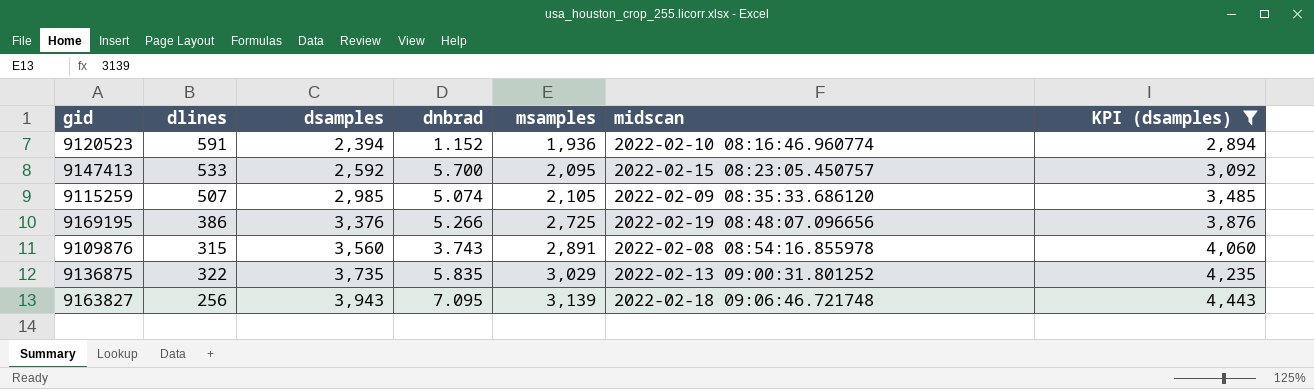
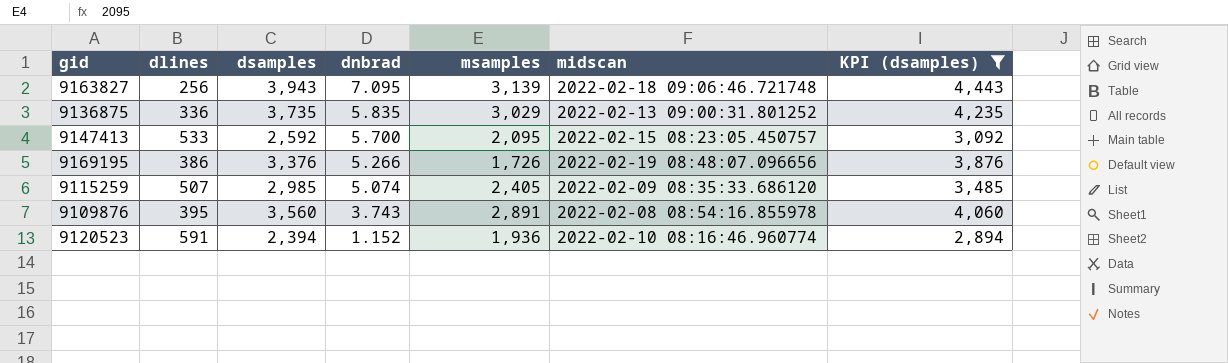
row order: dsamples ascending -> dnbrad descending
9136875 | dlines: 322 -> 336
9169195 | msamples: 2,725 -> 1,726
9115259 | msamples: 2,105 -> 2,405
9109876 | dlines: 315 -> 395

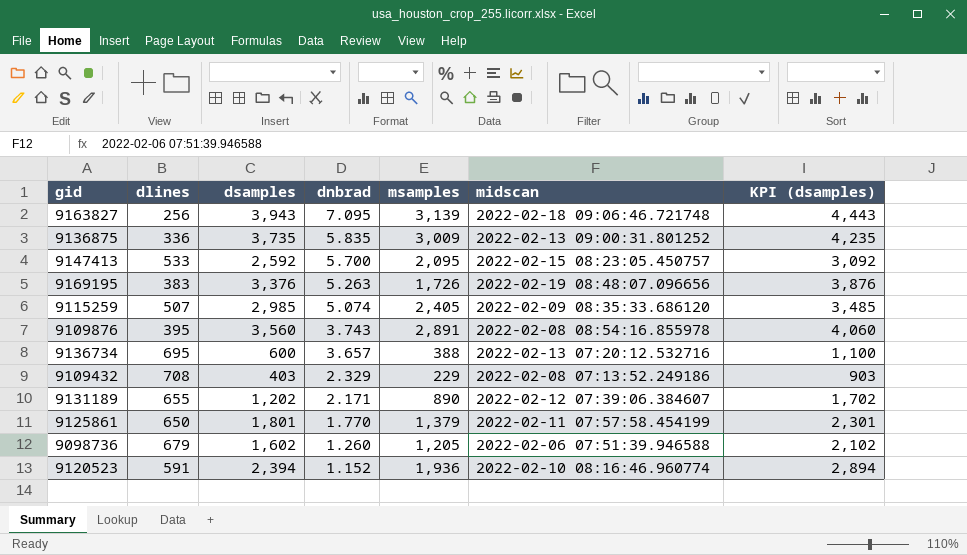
filter: KPI (dsamples) >= 2,894 -> none
9136875 | msamples: 3,029 -> 3,009
9169195 | dlines: 386 -> 383
9169195 | dnbrad: 5.266 -> 5.263

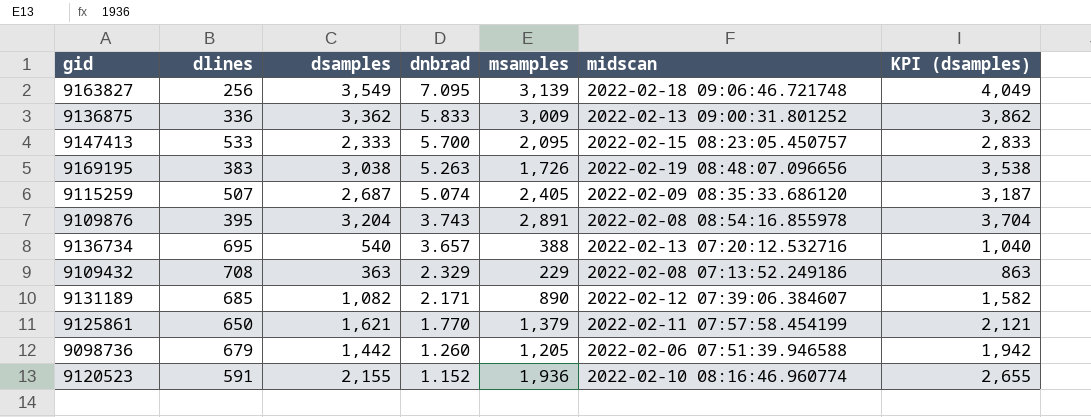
9163827 | dsamples: 3,943 -> 3,549
9163827 | KPI (dsamples): 4,443 -> 4,049
9136875 | dsamples: 3,735 -> 3,362
9136875 | dnbrad: 5.835 -> 5.833
9136875 | KPI (dsamples): 4,235 -> 3,862
9147413 | dsamples: 2,592 -> 2,333
9147413 | KPI (dsamples): 3,092 -> 2,833
9169195 | dsamples: 3,376 -> 3,038
9169195 | KPI (dsamples): 3,876 -> 3,538
9115259 | dsamples: 2,985 -> 2,687
9115259 | KPI (dsamples): 3,485 -> 3,187
9109876 | dsamples: 3,560 -> 3,204
9109876 | KPI (dsamples): 4,060 -> 3,704
9136734 | dsamples: 600 -> 540
9136734 | KPI (dsamples): 1,100 -> 1,040
9109432 | dsamples: 403 -> 363
9109432 | KPI (dsamples): 903 -> 863
9131189 | dlines: 655 -> 685
9131189 | dsamples: 1,202 -> 1,082
9131189 | KPI (dsamples): 1,702 -> 1,582
9125861 | dsamples: 1,801 -> 1,621
9125861 | KPI (dsamples): 2,301 -> 2,121
9098736 | dsamples: 1,602 -> 1,442
9098736 | KPI (dsamples): 2,102 -> 1,942
9120523 | dsamples: 2,394 -> 2,155
9120523 | KPI (dsamples): 2,894 -> 2,655

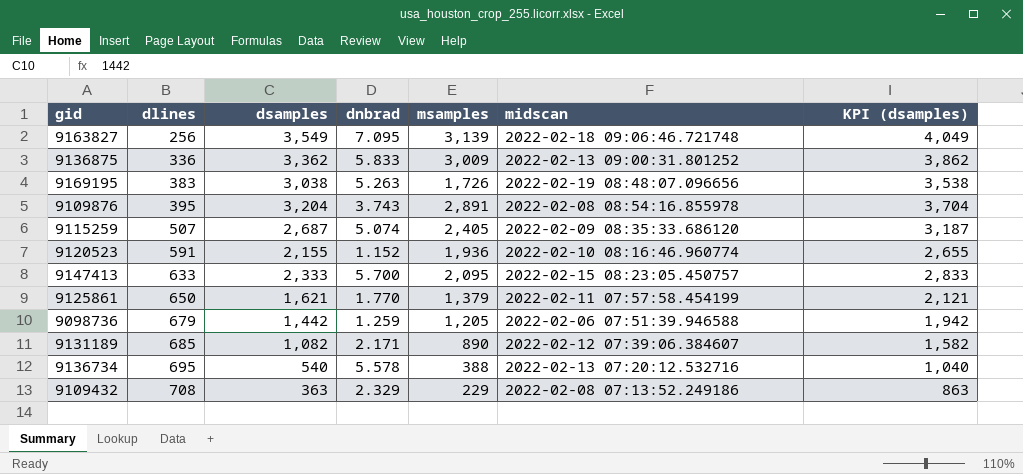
row order: dnbrad descending -> dlines ascending
9147413 | dlines: 533 -> 633
9098736 | dnbrad: 1.260 -> 1.259
9136734 | dnbrad: 3.657 -> 5.578

